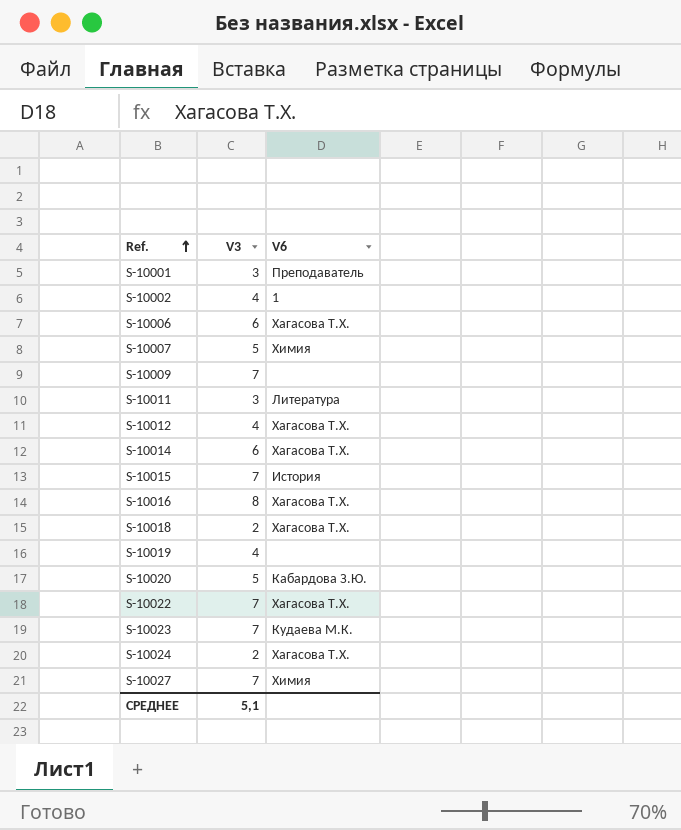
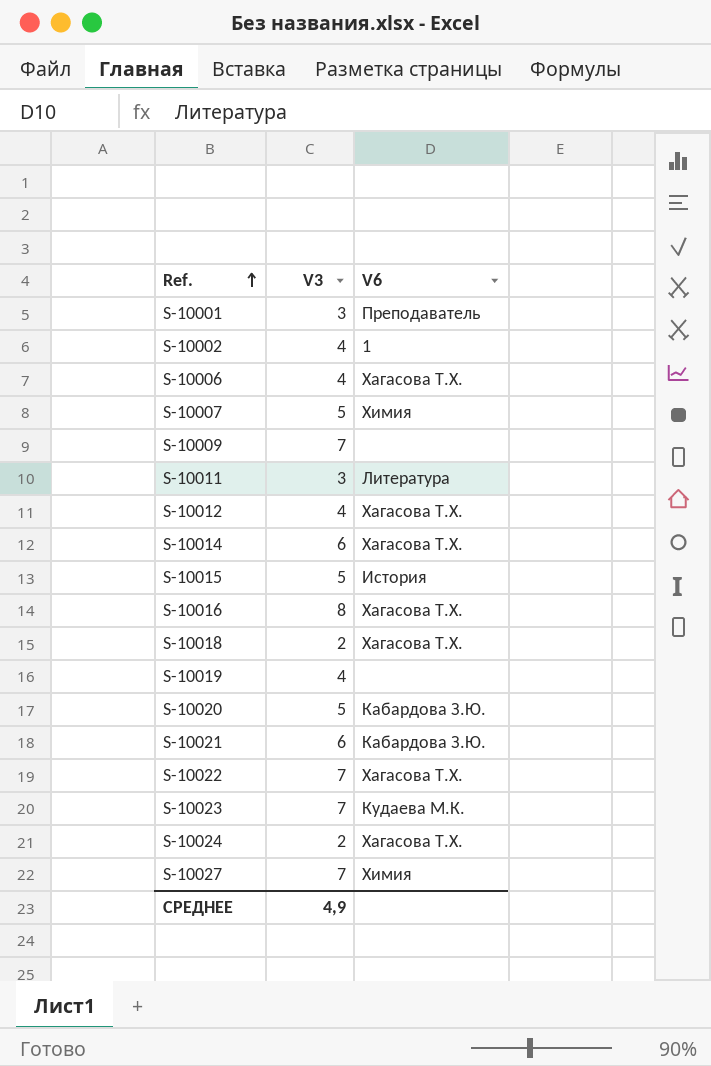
S-10006 | V3: 6 -> 4
S-10015 | V3: 7 -> 5
row S-10021: none -> 6 | Кабардова З.Ю.
СРЕДНЕЕ | V3: 5,1 -> 4,9

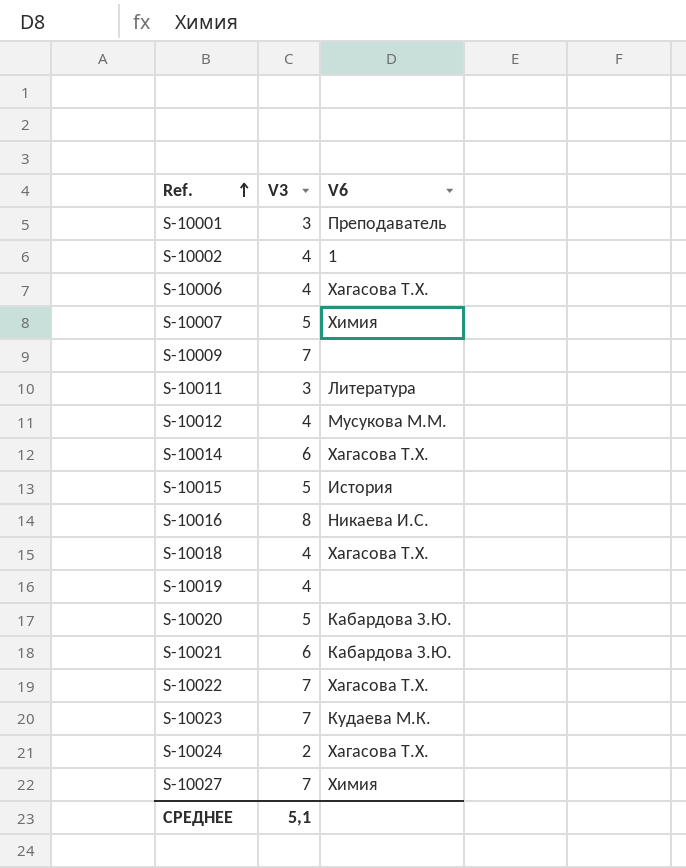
S-10012 | V6: Хагасова Т.Х. -> Мусукова М.М.
S-10016 | V6: Хагасова Т.Х. -> Никаева И.С.
S-10018 | V3: 2 -> 4
СРЕДНЕЕ | V3: 4,9 -> 5,1

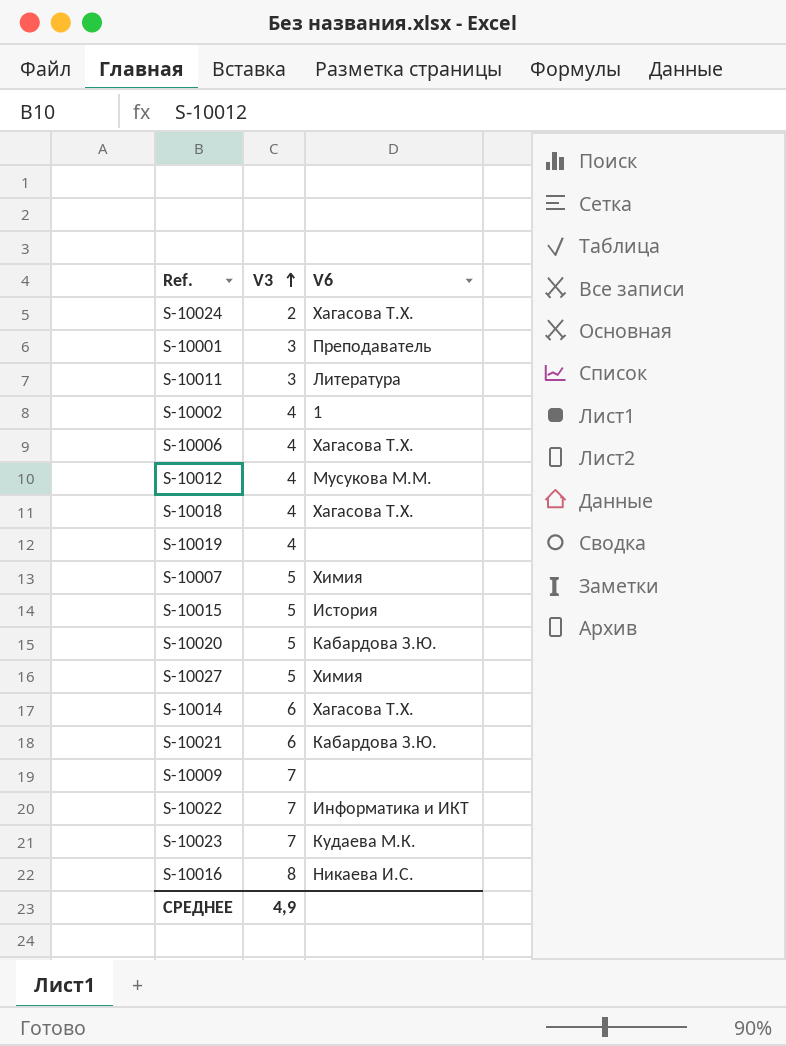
row order: Ref. ascending -> V3 ascending
S-10027 | V3: 7 -> 5
S-10022 | V6: Хагасова Т.Х. -> Информатика и ИКТ
СРЕДНЕЕ | V3: 5,1 -> 4,9

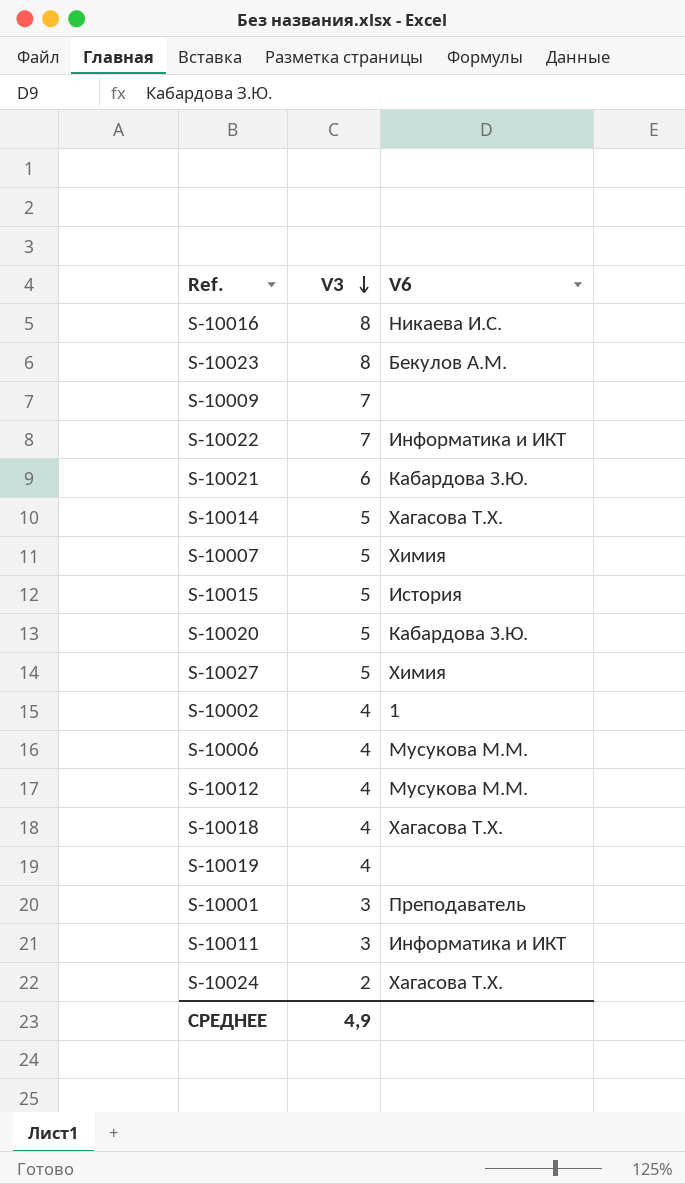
row order: V3 ascending -> V3 descending
S-10023 | V3: 7 -> 8
S-10023 | V6: Кудаева М.К. -> Бекулов А.М.
S-10014 | V3: 6 -> 5
S-10006 | V6: Хагасова Т.Х. -> Мусукова М.М.
S-10011 | V6: Литература -> Информатика и ИКТ

